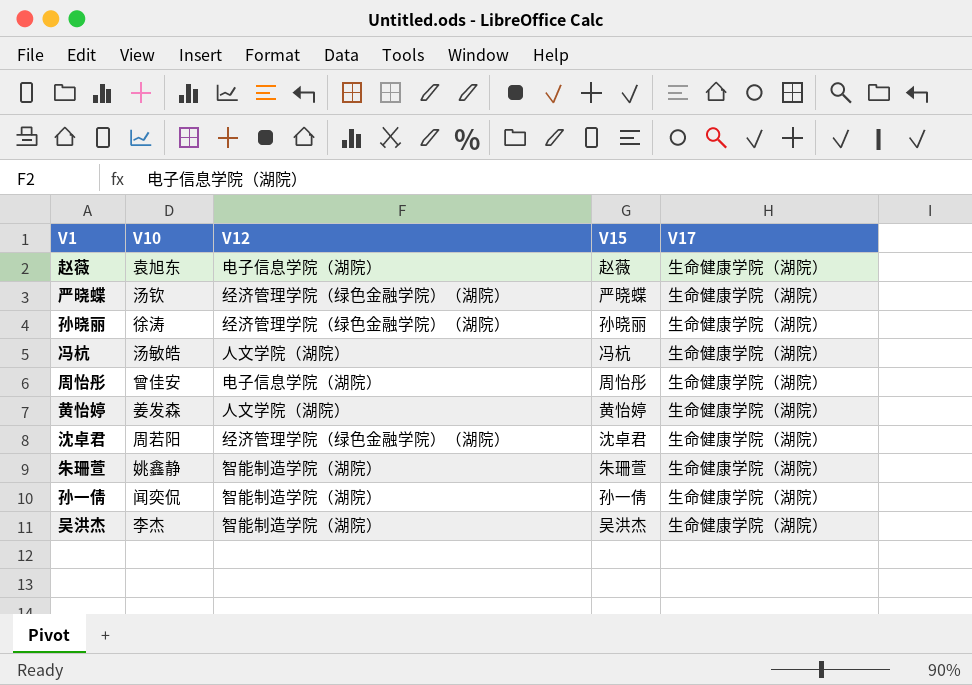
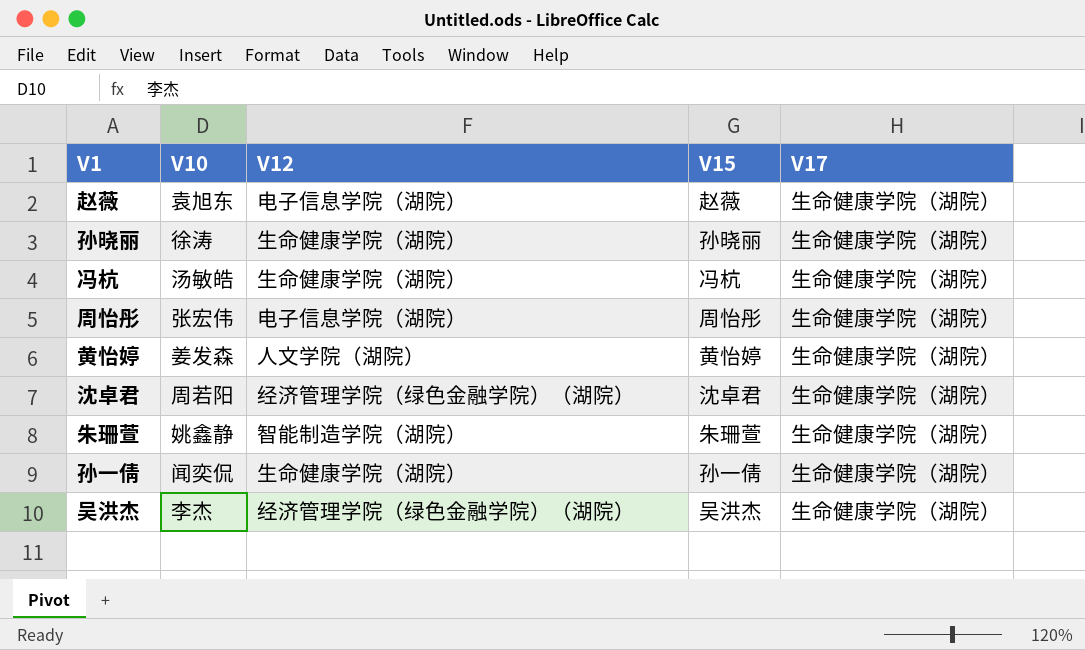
row 严晓蝶: 汤钦 | 经济管理学院（绿色金融学院）（湖院） | 严晓蝶 | 生命健康学院（湖院） -> none
孙晓丽 | V12: 经济管理学院（绿色金融学院）（湖院） -> 生命健康学院（湖院）
冯杭 | V12: 人文学院（湖院） -> 生命健康学院（湖院）
周怡彤 | V10: 曾佳安 -> 张宏伟
孙一倩 | V12: 智能制造学院（湖院） -> 生命健康学院（湖院）
吴洪杰 | V12: 智能制造学院（湖院） -> 经济管理学院（绿色金融学院）（湖院）

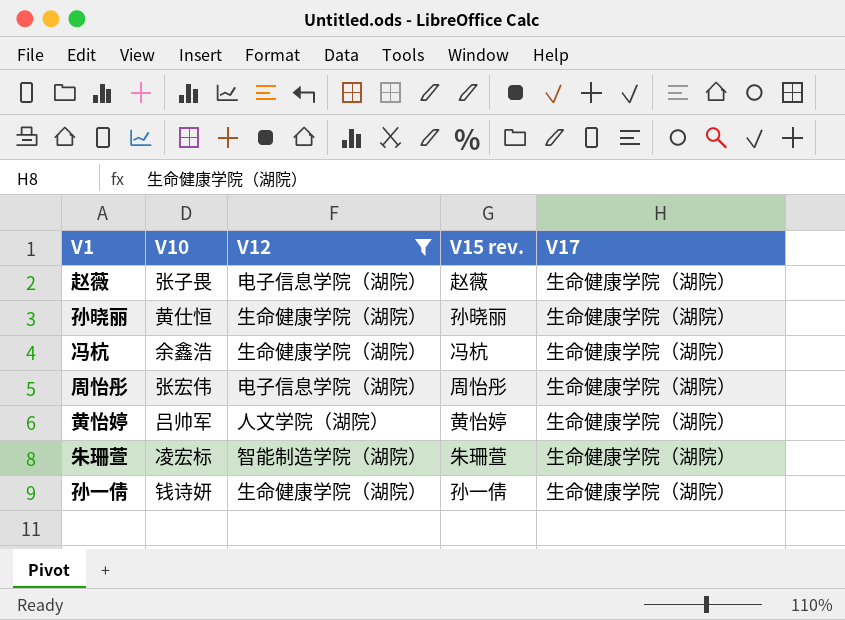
filter: none -> V12 != 经济管理学院（绿色金融学院）（湖院）
column name: V15 -> V15 rev.
赵薇 | V10: 袁旭东 -> 张子畏
孙晓丽 | V10: 徐涛 -> 黄仕恒
冯杭 | V10: 汤敏皓 -> 余鑫浩
黄怡婷 | V10: 姜发森 -> 吕帅军
朱珊萱 | V10: 姚鑫静 -> 凌宏标
孙一倩 | V10: 闻奕侃 -> 钱诗妍

